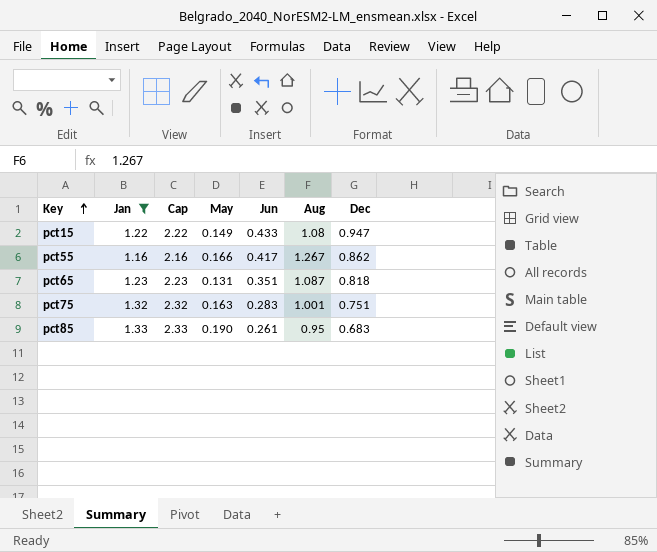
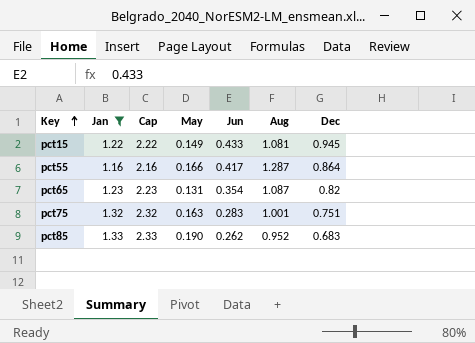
pct15 | Aug: 1.08 -> 1.081
pct15 | Dec: 0.947 -> 0.945
pct55 | Aug: 1.267 -> 1.287
pct55 | Dec: 0.862 -> 0.864
pct65 | Jun: 0.351 -> 0.354
pct65 | Dec: 0.818 -> 0.82
pct85 | Jun: 0.261 -> 0.262
pct85 | Aug: 0.95 -> 0.952

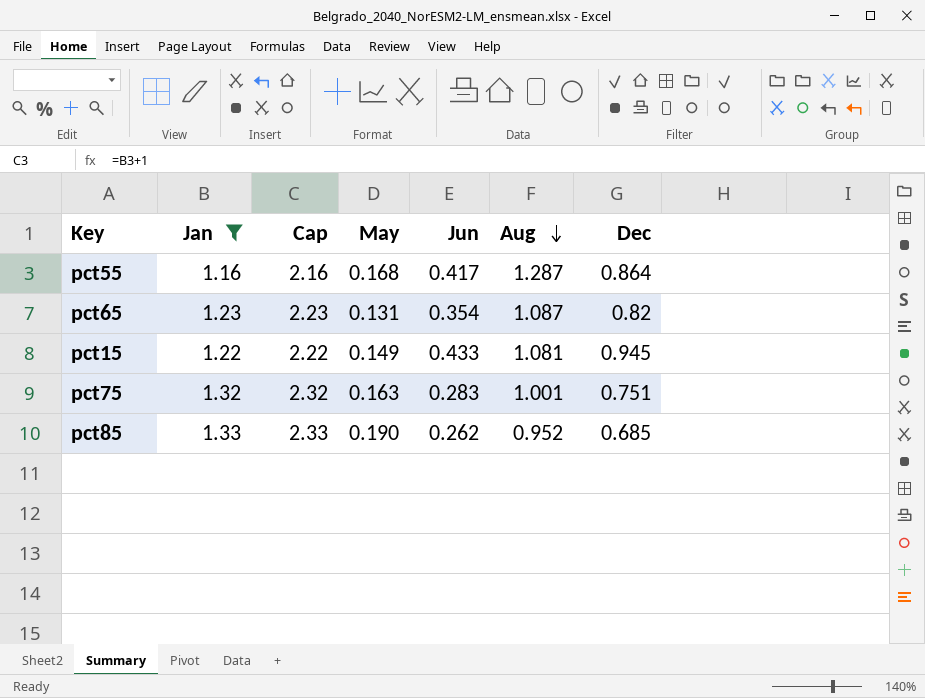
row order: Key ascending -> Aug descending
pct55 | May: 0.166 -> 0.168
pct85 | Dec: 0.683 -> 0.685

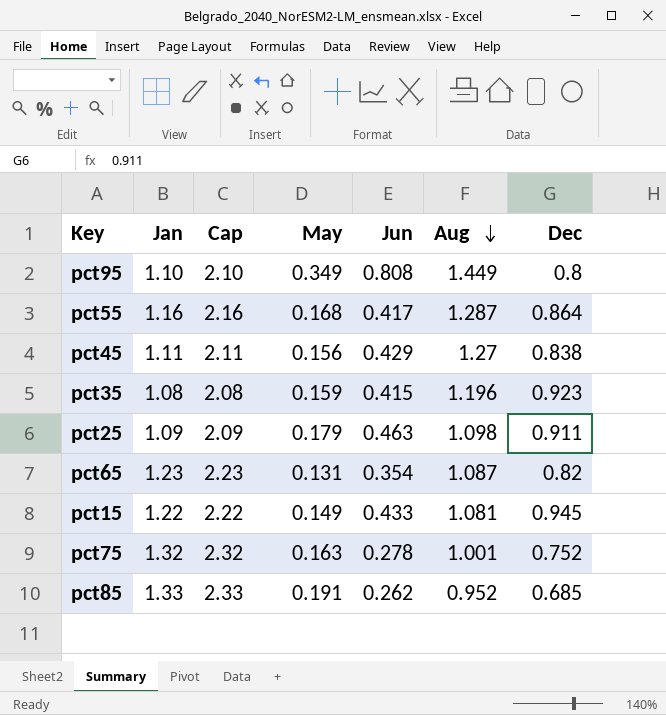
filter: Jan >= 1.16 -> none
pct75 | Jun: 0.283 -> 0.278
pct75 | Dec: 0.751 -> 0.752
pct85 | May: 0.190 -> 0.191

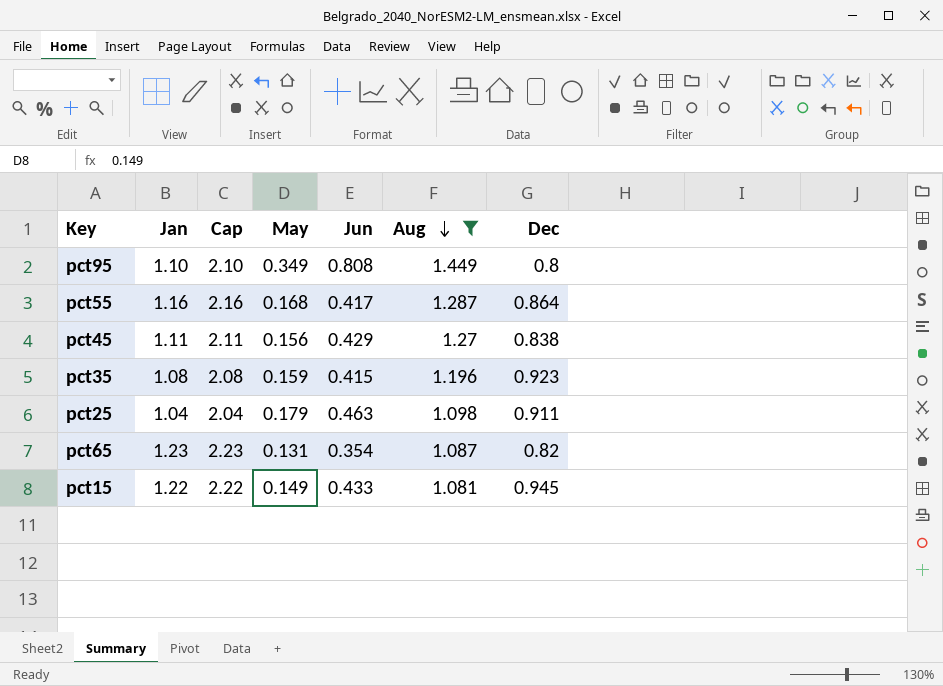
filter: none -> Aug >= 1.081
pct25 | Jan: 1.09 -> 1.04
pct25 | Cap: 2.09 -> 2.04

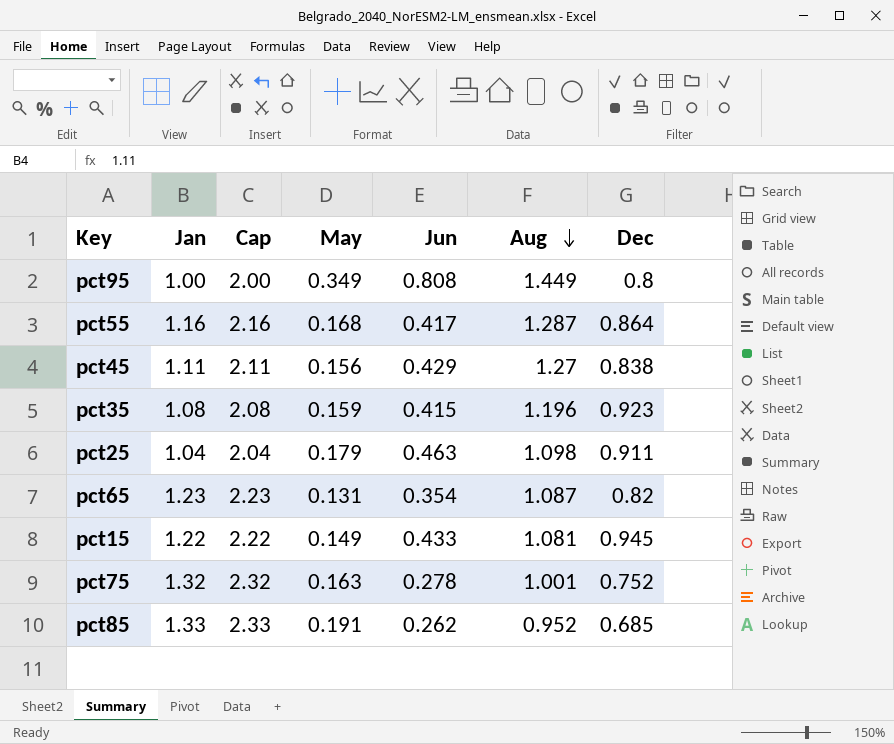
filter: Aug >= 1.081 -> none
pct95 | Jan: 1.10 -> 1.00
pct95 | Cap: 2.10 -> 2.00

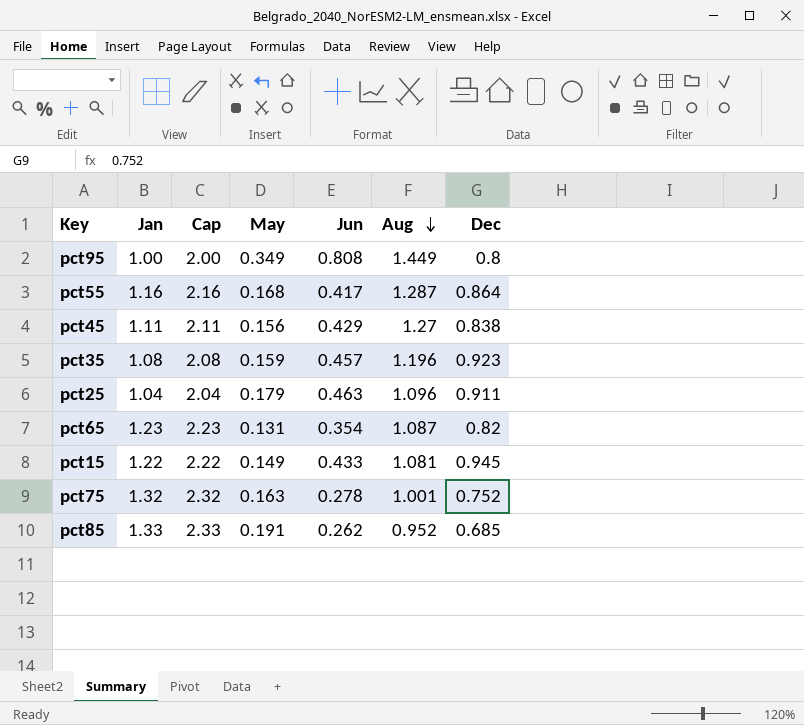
pct35 | Jun: 0.415 -> 0.457
pct25 | Aug: 1.098 -> 1.096

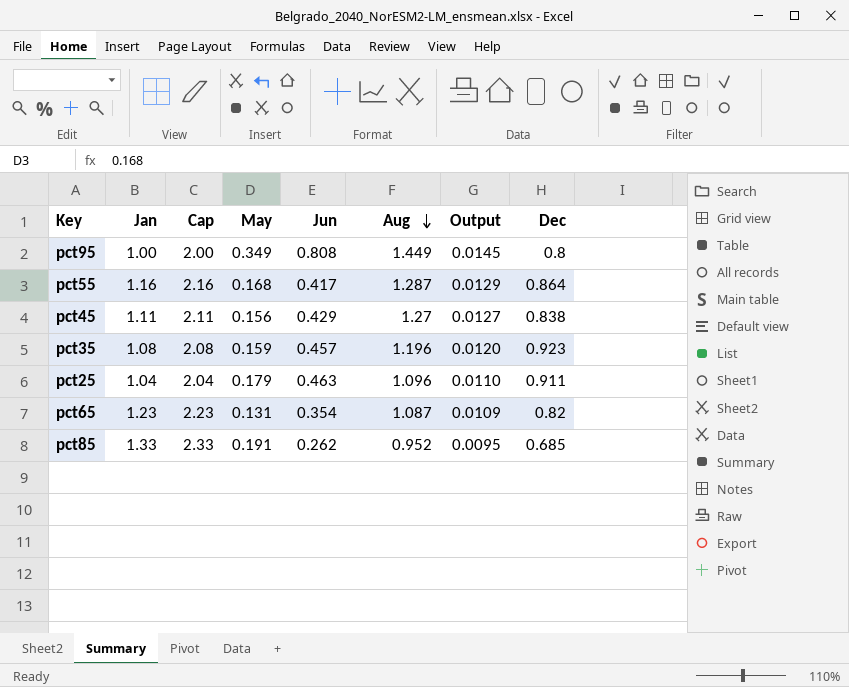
column Output | formula: none -> [Aug] * 0.01
row pct15: 1.22 | 2.22 | 0.149 | 0.433 | 1.081 | 0.945 -> none
row pct75: 1.32 | 2.32 | 0.163 | 0.278 | 1.001 | 0.752 -> none

